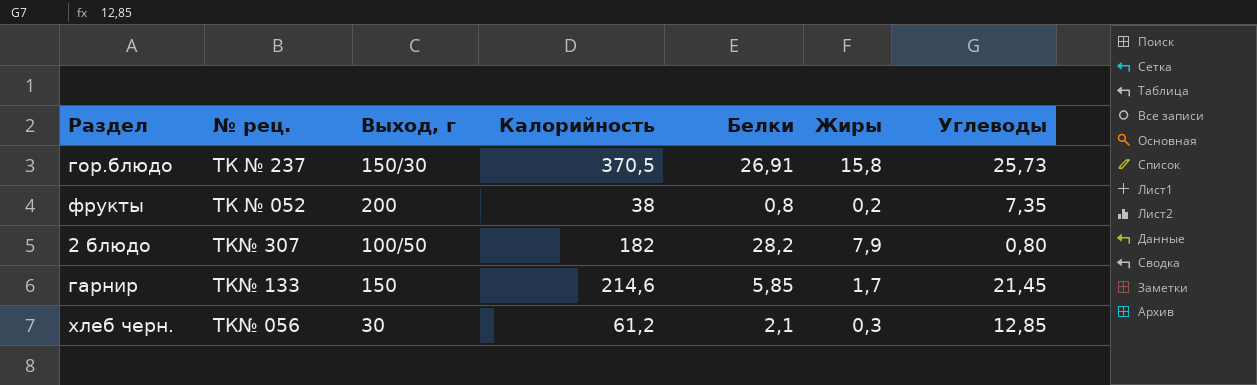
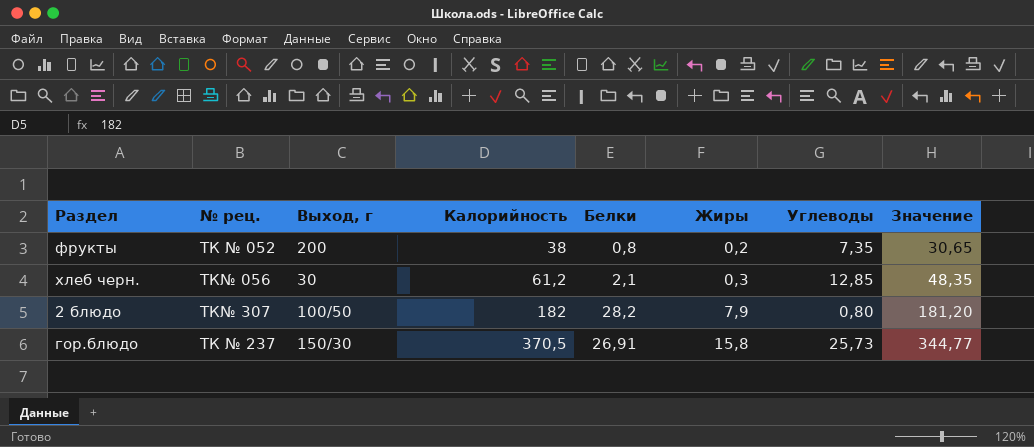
row order: none -> Калорийность ascending
column Значение | formula: none -> [Калорийность] - [Углеводы]
row гарнир: ТК№ 133 | 150 | 214,6 | 5,85 | 1,7 | 21,45 -> none

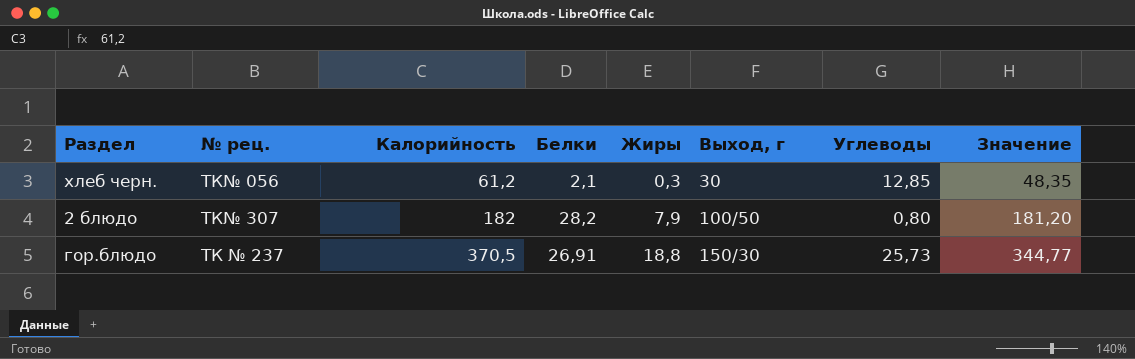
column Выход, г | position: 3 -> 6
row фрукты: ТК № 052 | 200 | 38 | 0,8 | 0,2 | 7,35 | 30,65 -> none
гор.блюдо | Жиры: 15,8 -> 18,8

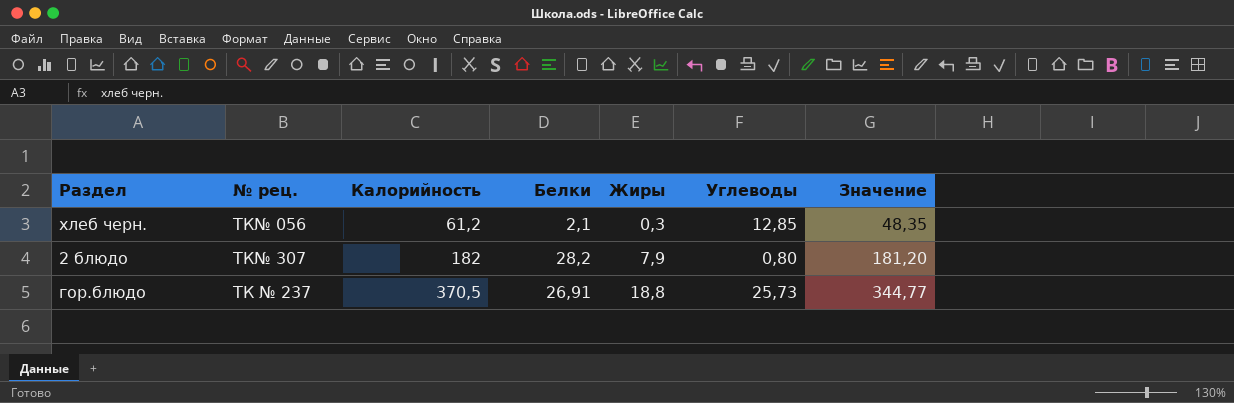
column Выход, г | position: 6 -> none

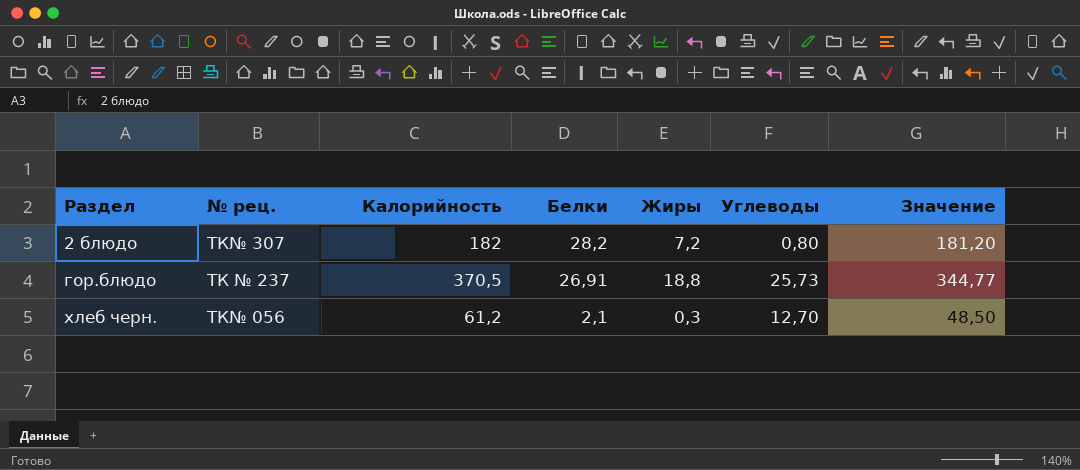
row order: Калорийность ascending -> Раздел ascending
2 блюдо | Жиры: 7,9 -> 7,2
хлеб черн. | Углеводы: 12,85 -> 12,70
хлеб черн. | Значение: 48,35 -> 48,50

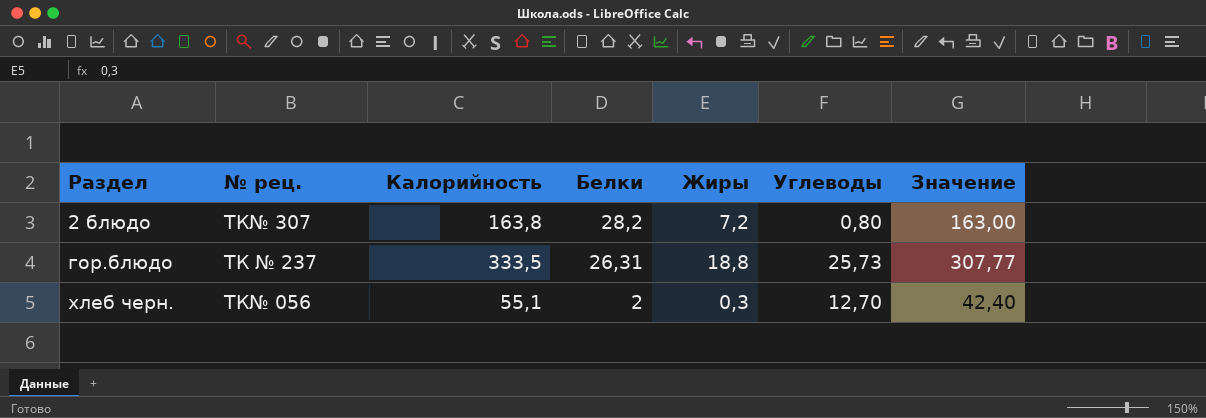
2 блюдо | Калорийность: 182 -> 163,8
2 блюдо | Значение: 181,20 -> 163,00
гор.блюдо | Калорийность: 370,5 -> 333,5
гор.блюдо | Белки: 26,91 -> 26,31
гор.блюдо | Значение: 344,77 -> 307,77
хлеб черн. | Калорийность: 61,2 -> 55,1
хлеб черн. | Белки: 2,1 -> 2
хлеб черн. | Значение: 48,50 -> 42,40

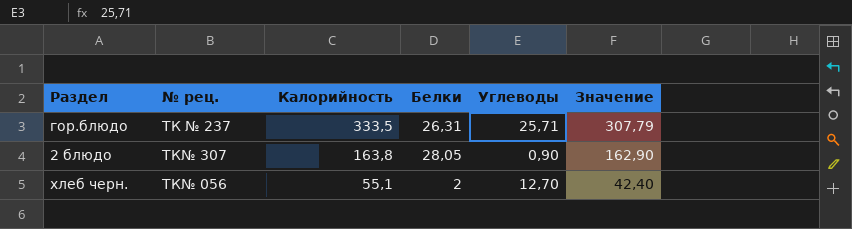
row order: Раздел ascending -> Калорийность descending
column Жиры | position: 5 -> none
гор.блюдо | Углеводы: 25,73 -> 25,71
гор.блюдо | Значение: 307,77 -> 307,79
2 блюдо | Белки: 28,2 -> 28,05
2 блюдо | Углеводы: 0,80 -> 0,90
2 блюдо | Значение: 163,00 -> 162,90

